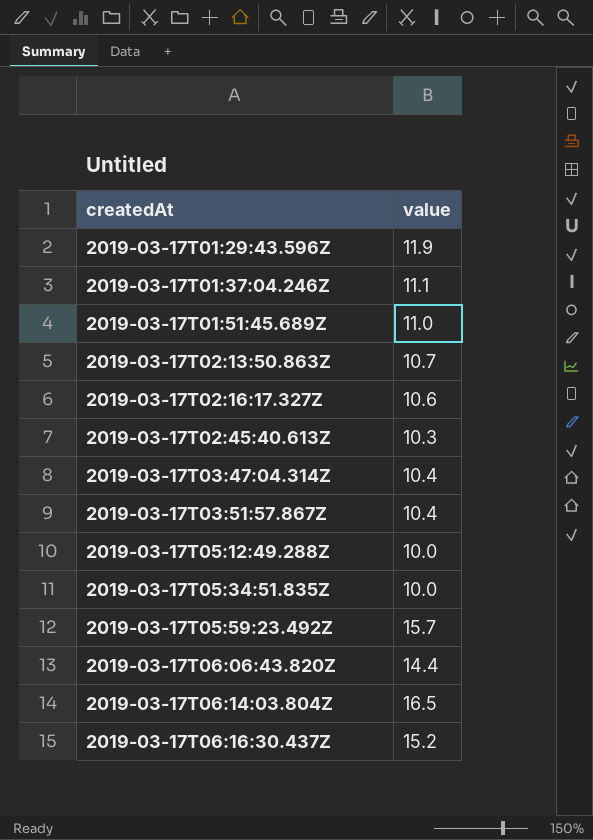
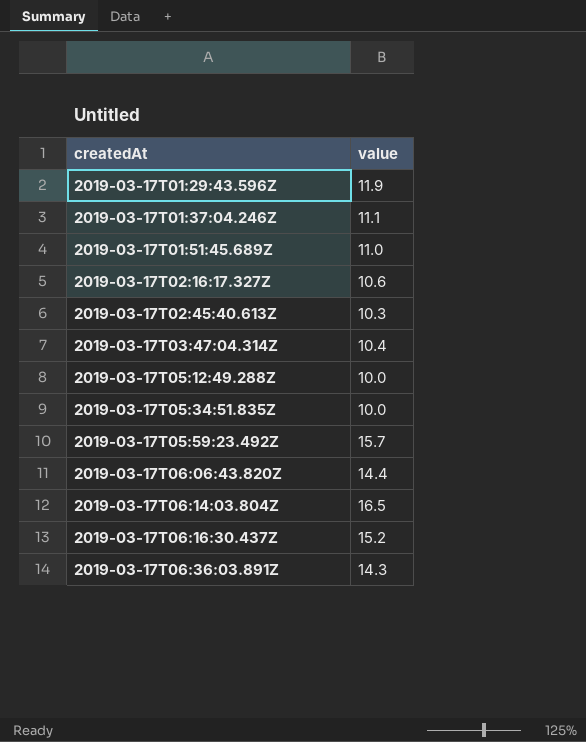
row 2019-03-17T02:13:50.863Z: 10.7 -> none
row 2019-03-17T03:51:57.867Z: 10.4 -> none
row 2019-03-17T06:36:03.891Z: none -> 14.3

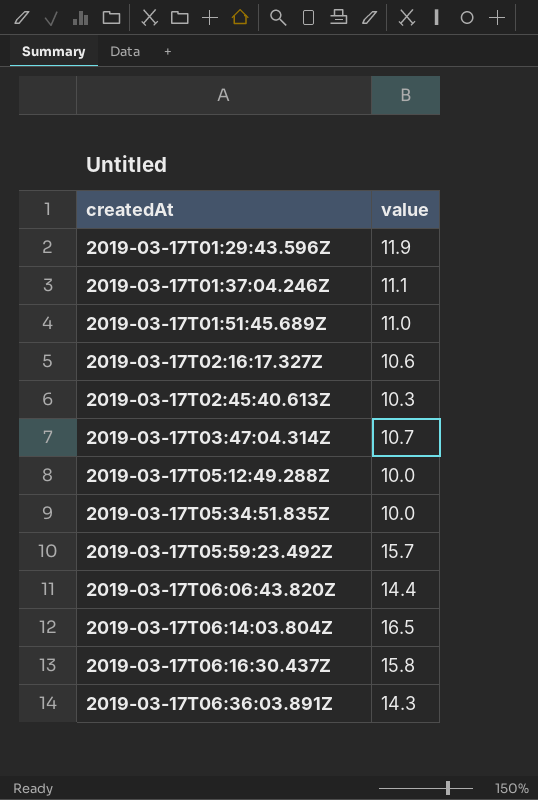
2019-03-17T03:47:04.314Z | value: 10.4 -> 10.7
2019-03-17T06:16:30.437Z | value: 15.2 -> 15.8

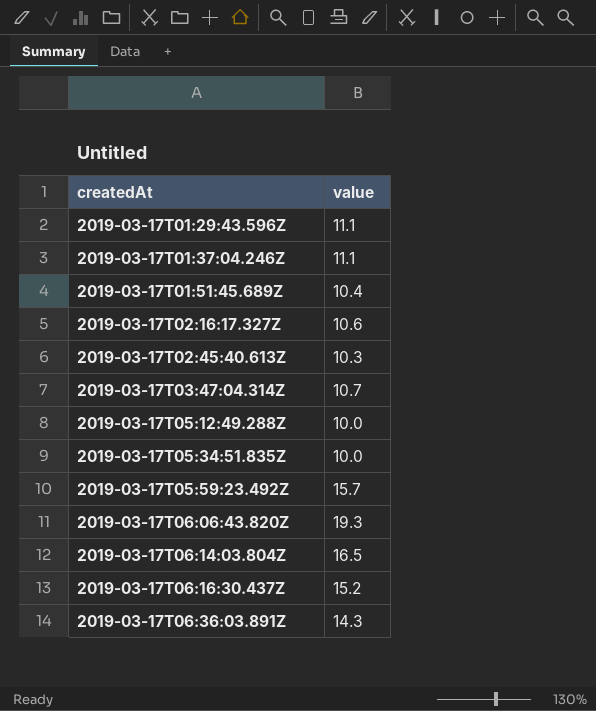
2019-03-17T01:29:43.596Z | value: 11.9 -> 11.1
2019-03-17T01:51:45.689Z | value: 11.0 -> 10.4
2019-03-17T06:06:43.820Z | value: 14.4 -> 19.3
2019-03-17T06:16:30.437Z | value: 15.8 -> 15.2

